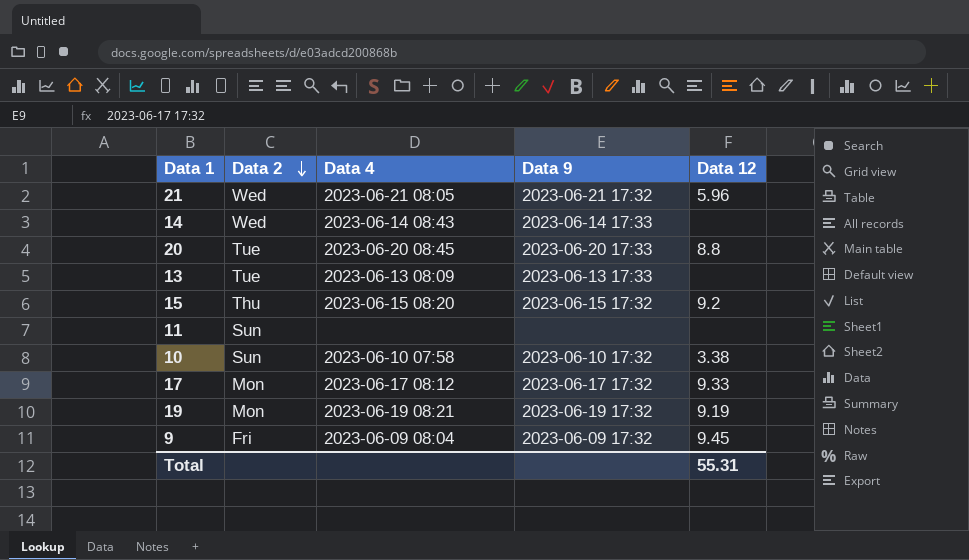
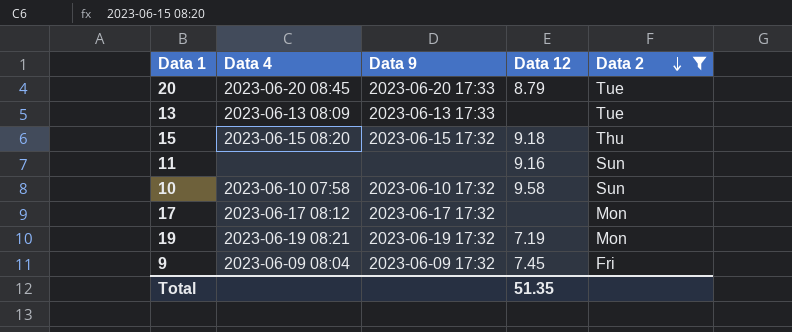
filter: none -> Data 2 != Wed
column Data 2 | position: 2 -> 5
20 | Data 12: 8.8 -> 8.79
15 | Data 12: 9.2 -> 9.18
11 | Data 12: none -> 9.16
10 | Data 12: 3.38 -> 9.58
17 | Data 12: 9.33 -> none
19 | Data 12: 9.19 -> 7.19
9 | Data 12: 9.45 -> 7.45
Total | Data 12: 55.31 -> 51.35

